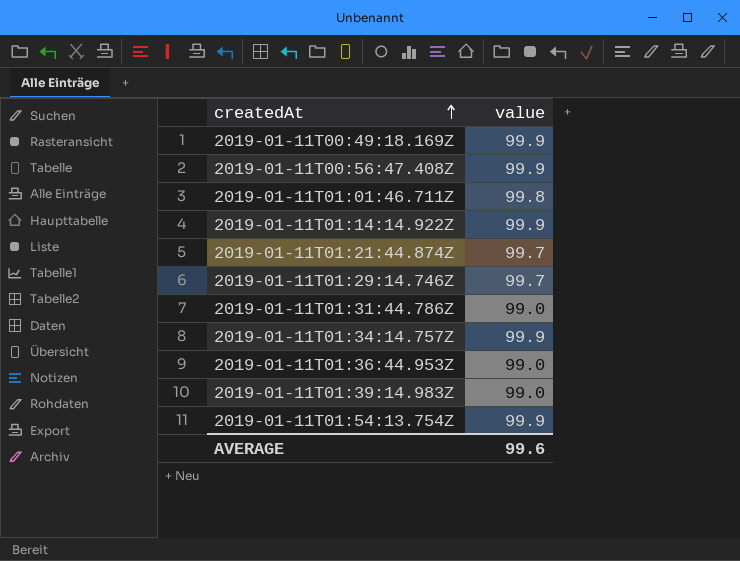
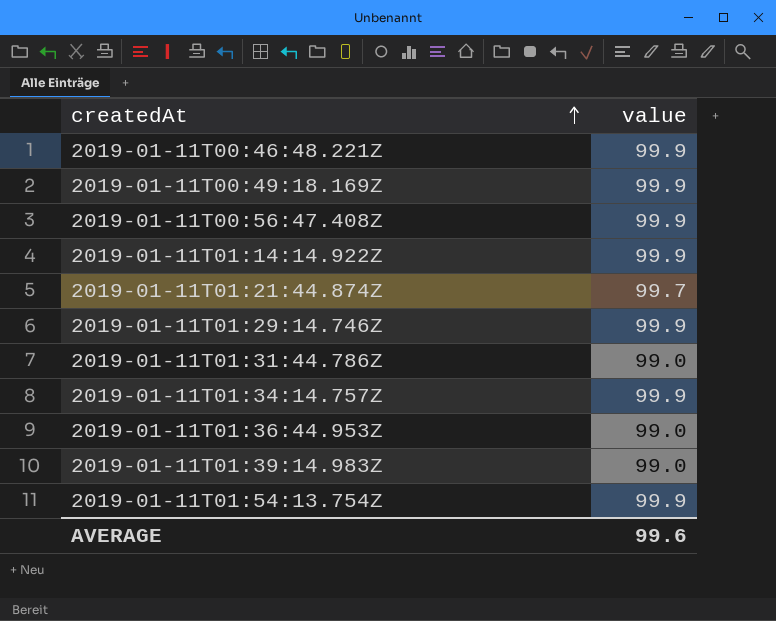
row 2019-01-11T01:01:46.711Z: 99.8 -> none
row 2019-01-11T00:46:48.221Z: none -> 99.9
2019-01-11T01:29:14.746Z | value: 99.7 -> 99.9

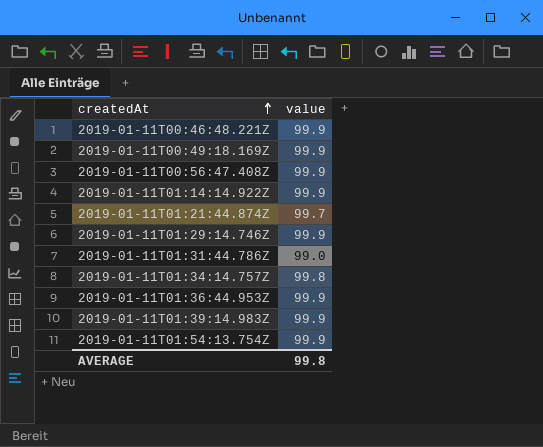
2019-01-11T01:34:14.757Z | value: 99.9 -> 99.8
2019-01-11T01:36:44.953Z | value: 99.0 -> 99.9
2019-01-11T01:39:14.983Z | value: 99.0 -> 99.9
AVERAGE | value: 99.6 -> 99.8

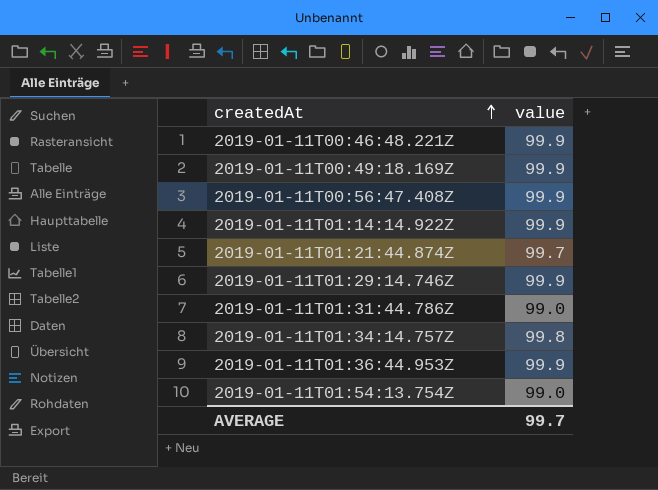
row 2019-01-11T01:39:14.983Z: 99.9 -> none
2019-01-11T01:54:13.754Z | value: 99.9 -> 99.0
AVERAGE | value: 99.8 -> 99.7

